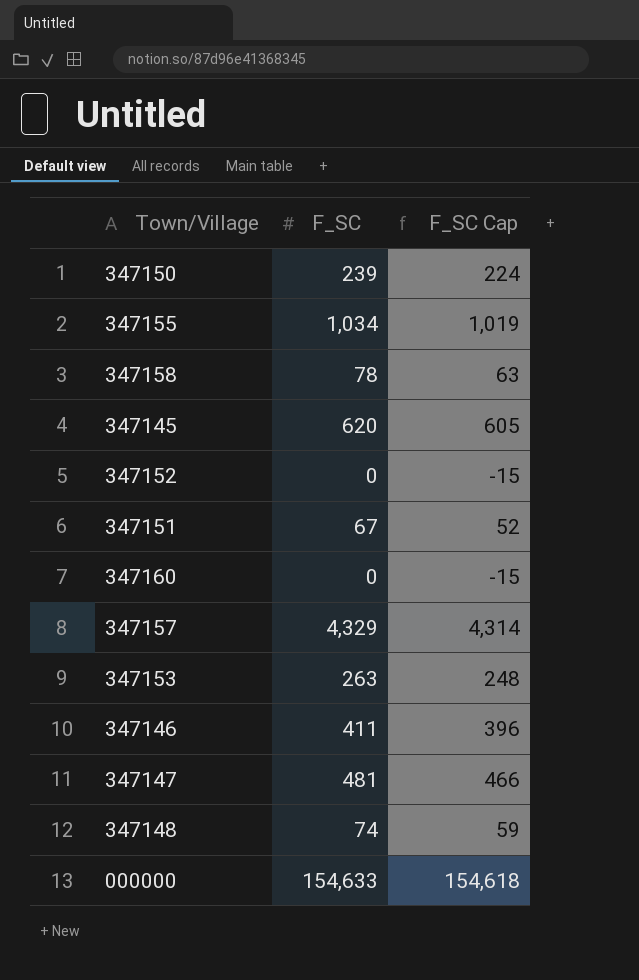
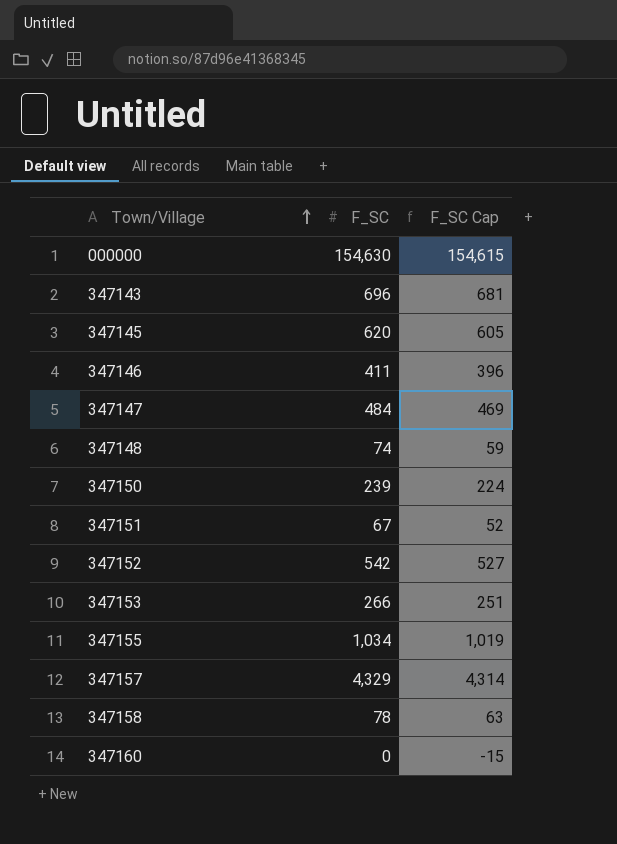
row order: none -> Town/Village ascending
000000 | F_SC: 154,633 -> 154,630
000000 | F_SC Cap: 154,618 -> 154,615
row 347143: none -> 696 | 681
347147 | F_SC: 481 -> 484
347147 | F_SC Cap: 466 -> 469
347152 | F_SC: 0 -> 542
347152 | F_SC Cap: -15 -> 527
347153 | F_SC: 263 -> 266
347153 | F_SC Cap: 248 -> 251

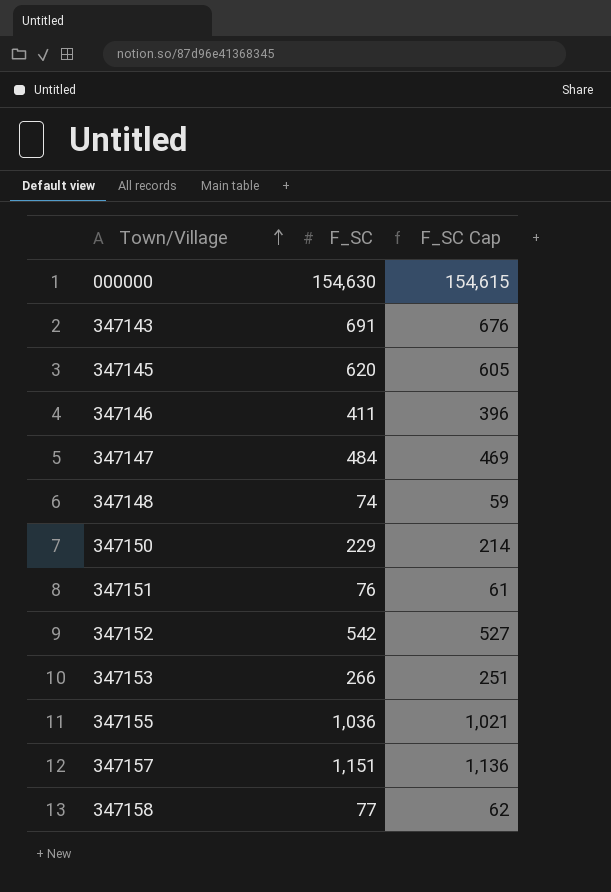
row 347160: 0 | -15 -> none
347143 | F_SC: 696 -> 691
347143 | F_SC Cap: 681 -> 676
347150 | F_SC: 239 -> 229
347150 | F_SC Cap: 224 -> 214
347151 | F_SC: 67 -> 76
347151 | F_SC Cap: 52 -> 61
347155 | F_SC: 1,034 -> 1,036
347155 | F_SC Cap: 1,019 -> 1,021
347157 | F_SC: 4,329 -> 1,151
347157 | F_SC Cap: 4,314 -> 1,136
347158 | F_SC: 78 -> 77
347158 | F_SC Cap: 63 -> 62

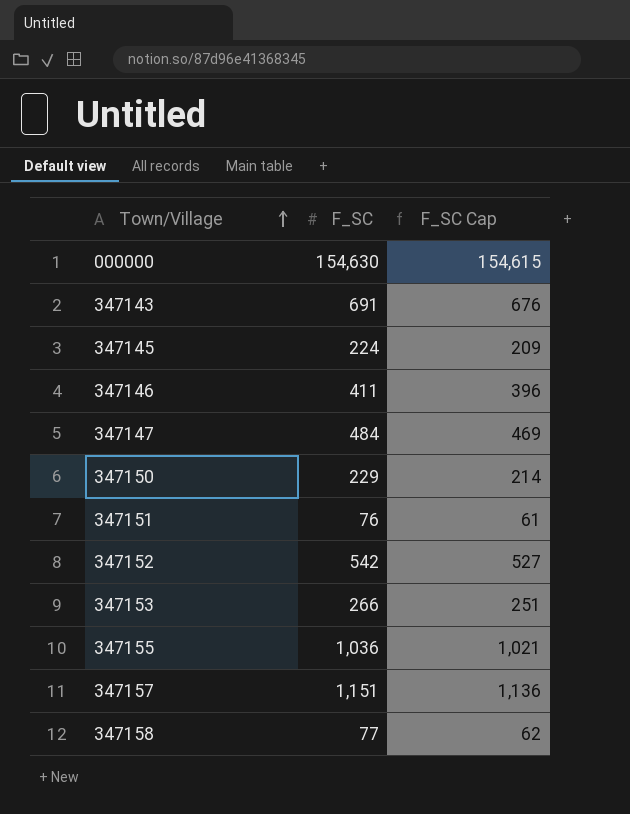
row 347148: 74 | 59 -> none
347145 | F_SC: 620 -> 224
347145 | F_SC Cap: 605 -> 209

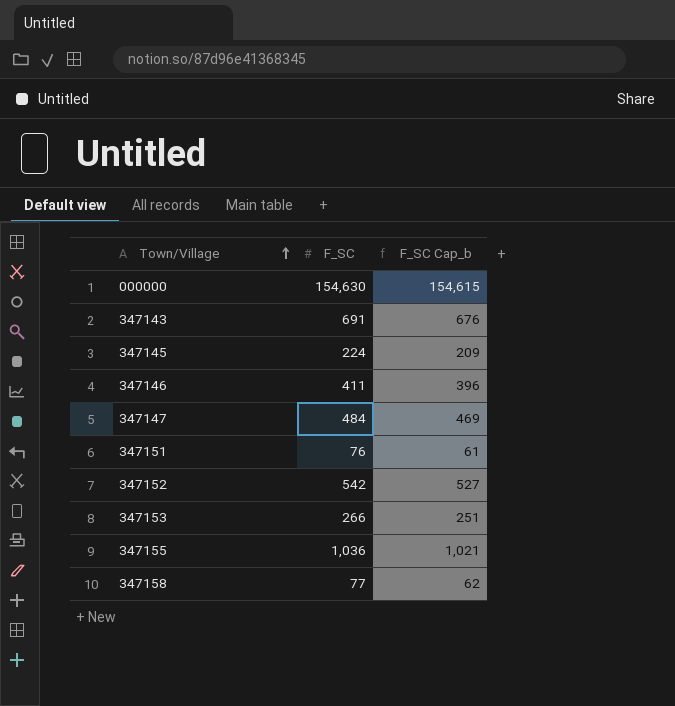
column name: F_SC Cap -> F_SC Cap_b
row 347150: 229 | 214 -> none
row 347157: 1,151 | 1,136 -> none

